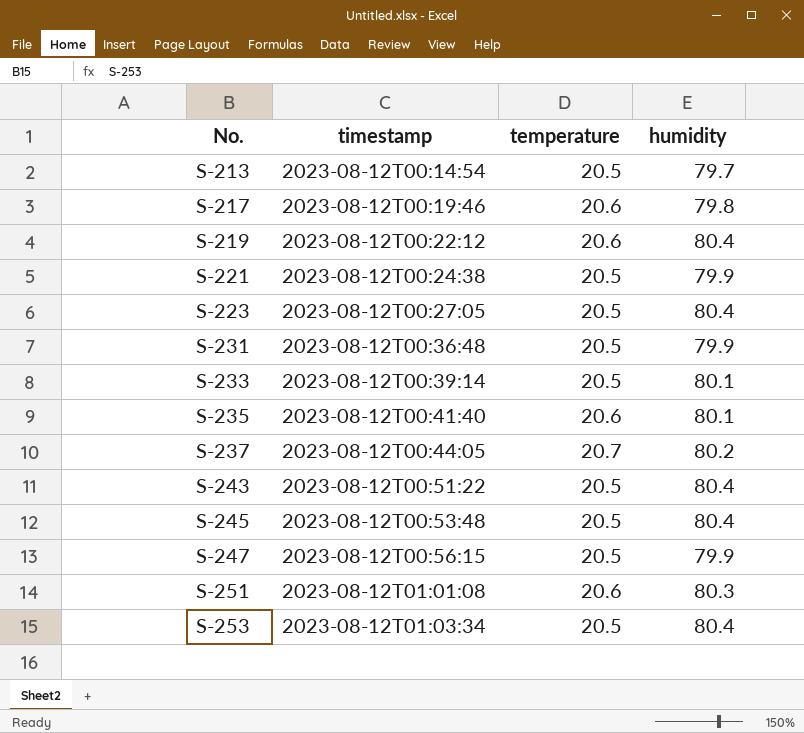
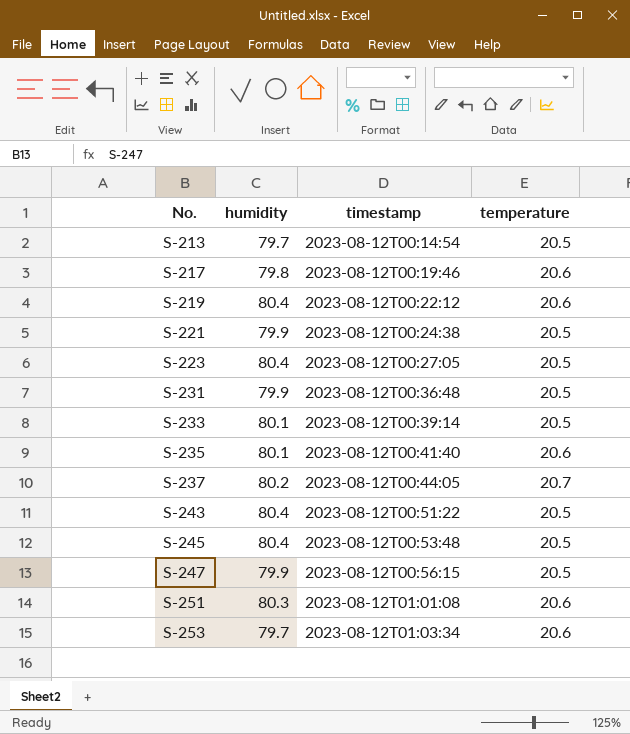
column humidity | position: 4 -> 2
S-253 | humidity: 80.4 -> 79.7
S-253 | temperature: 20.5 -> 20.6

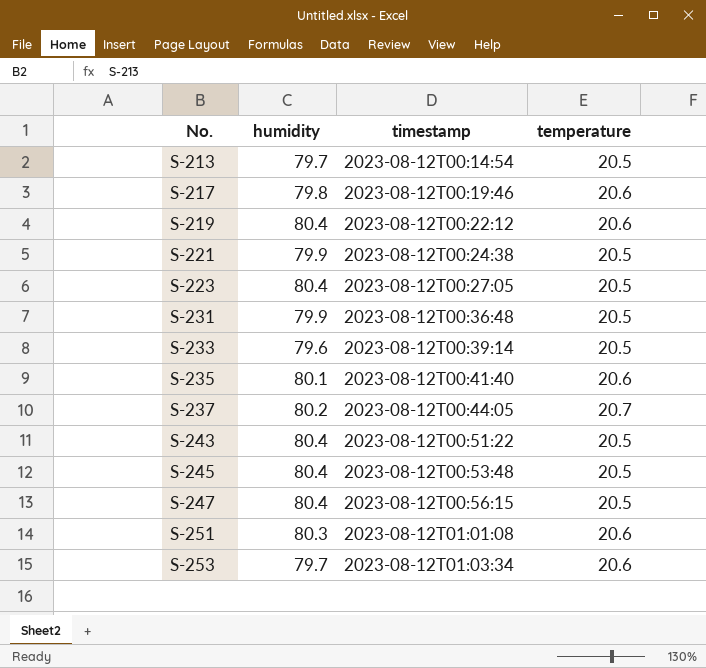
S-233 | humidity: 80.1 -> 79.6
S-247 | humidity: 79.9 -> 80.4

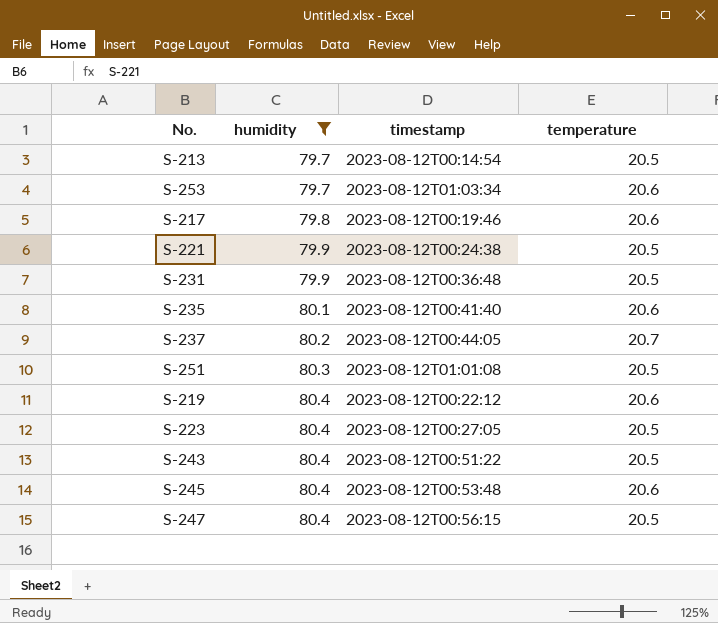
filter: none -> humidity != 79.6
row order: No. ascending -> humidity ascending
S-251 | temperature: 20.6 -> 20.5
S-245 | temperature: 20.5 -> 20.6

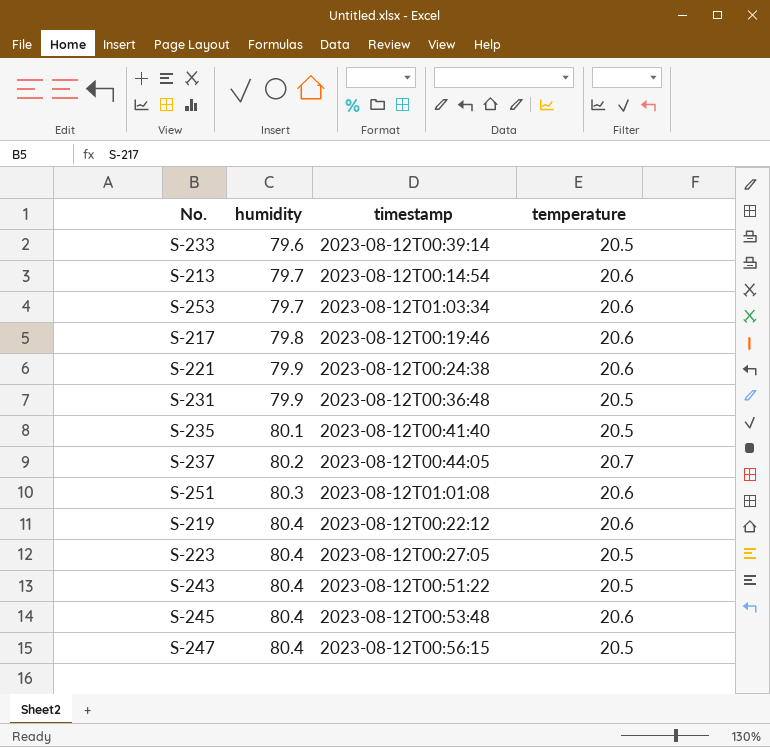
filter: humidity != 79.6 -> none
S-213 | temperature: 20.5 -> 20.6
S-221 | temperature: 20.5 -> 20.6
S-235 | temperature: 20.6 -> 20.5
S-251 | temperature: 20.5 -> 20.6

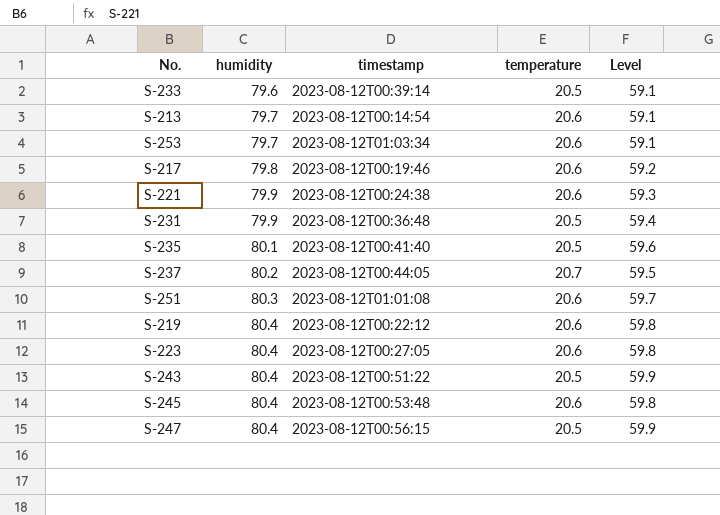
column Level | formula: none -> [humidity] - [temperature]
S-223 | temperature: 20.5 -> 20.6

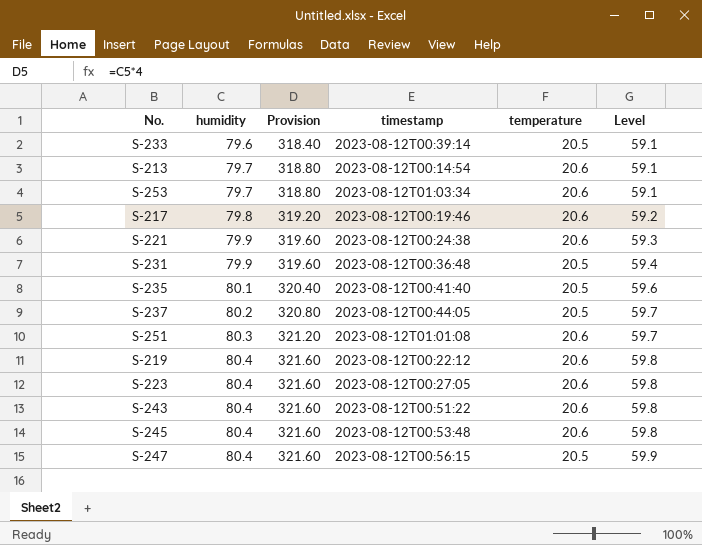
column Provision | formula: none -> [humidity] * 4
S-237 | temperature: 20.7 -> 20.5
S-237 | Level: 59.5 -> 59.7
S-243 | temperature: 20.5 -> 20.6
S-243 | Level: 59.9 -> 59.8

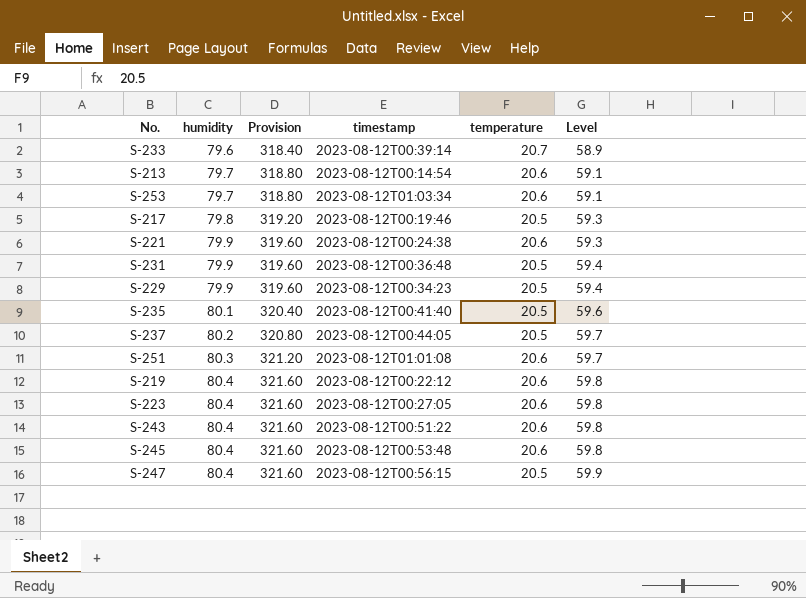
S-233 | temperature: 20.5 -> 20.7
S-233 | Level: 59.1 -> 58.9
S-217 | temperature: 20.6 -> 20.5
S-217 | Level: 59.2 -> 59.3
row S-229: none -> 79.9 | 319.60 | 2023-08-12T00:34:23 | 20.5 | 59.4

